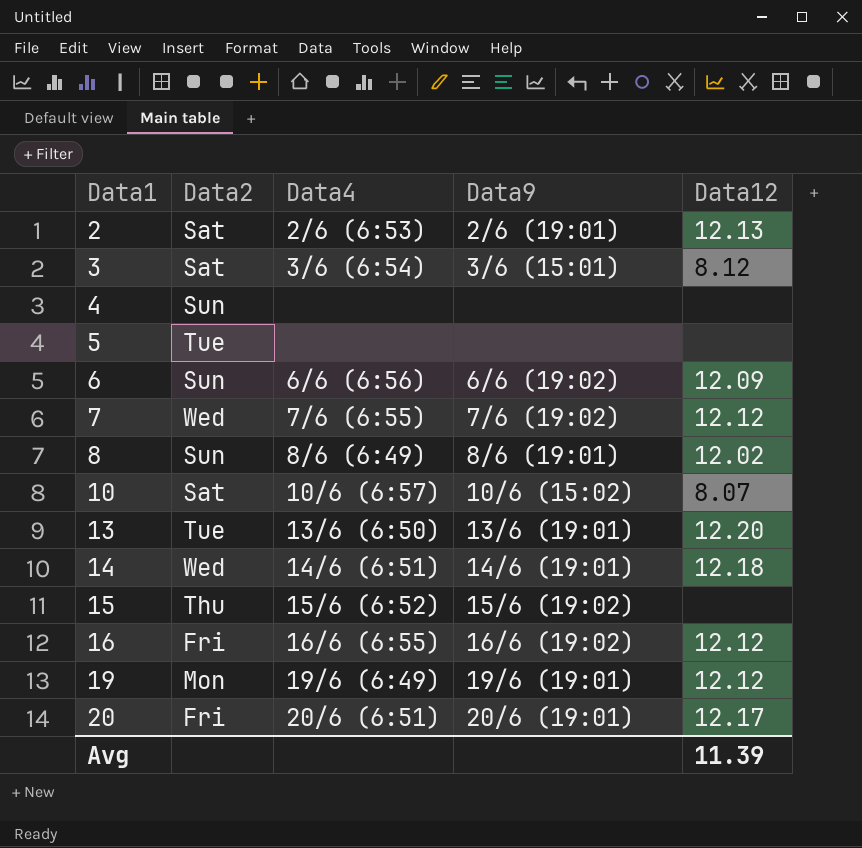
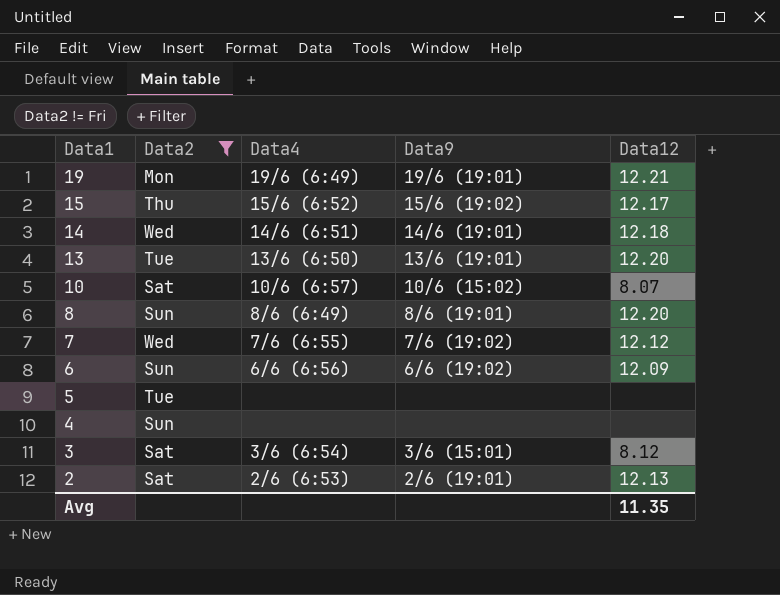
filter: none -> Data2 != Fri
row order: Data1 ascending -> Data1 descending
19 | Data12: 12.12 -> 12.21
15 | Data12: none -> 12.17
8 | Data12: 12.02 -> 12.20
Avg | Data12: 11.39 -> 11.35

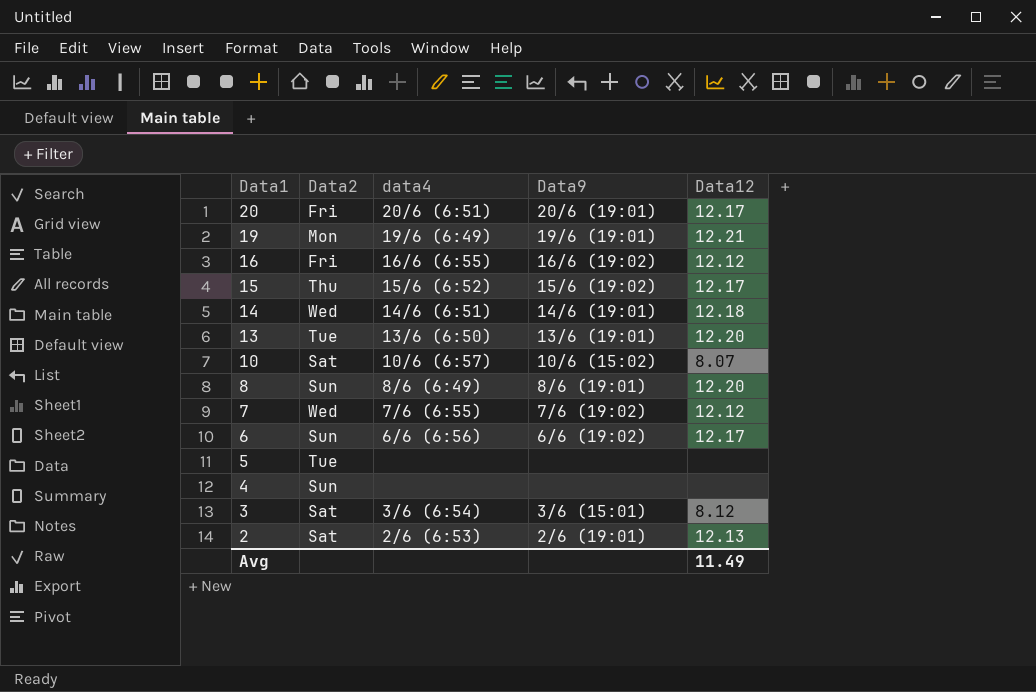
filter: Data2 != Fri -> none
column name: Data4 -> data4
6 | Data12: 12.09 -> 12.17
Avg | Data12: 11.35 -> 11.49

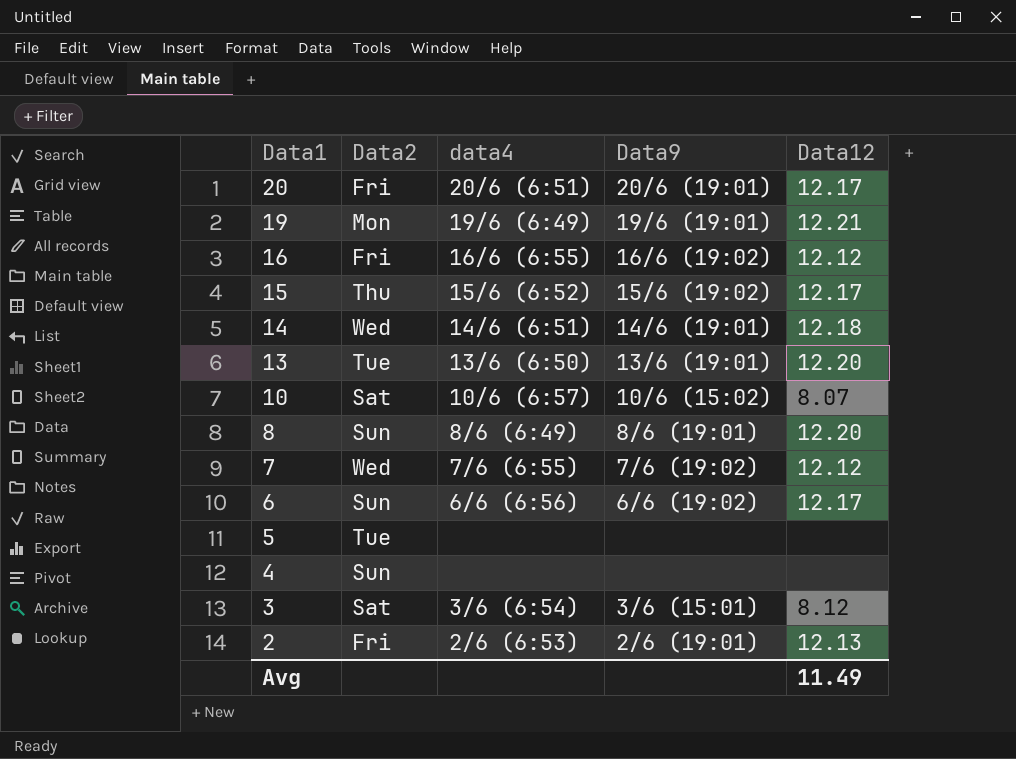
2 | Data2: Sat -> Fri

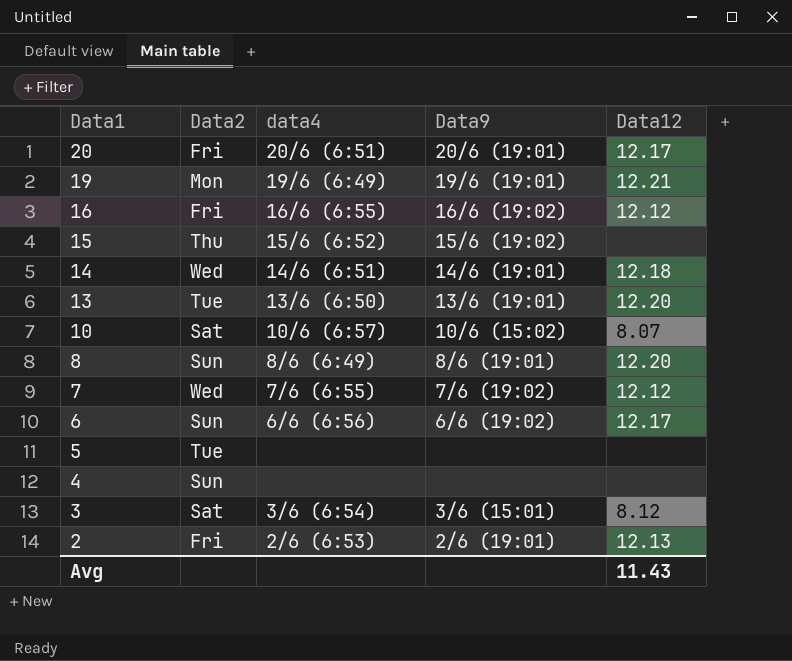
15 | Data12: 12.17 -> none
Avg | Data12: 11.49 -> 11.43

